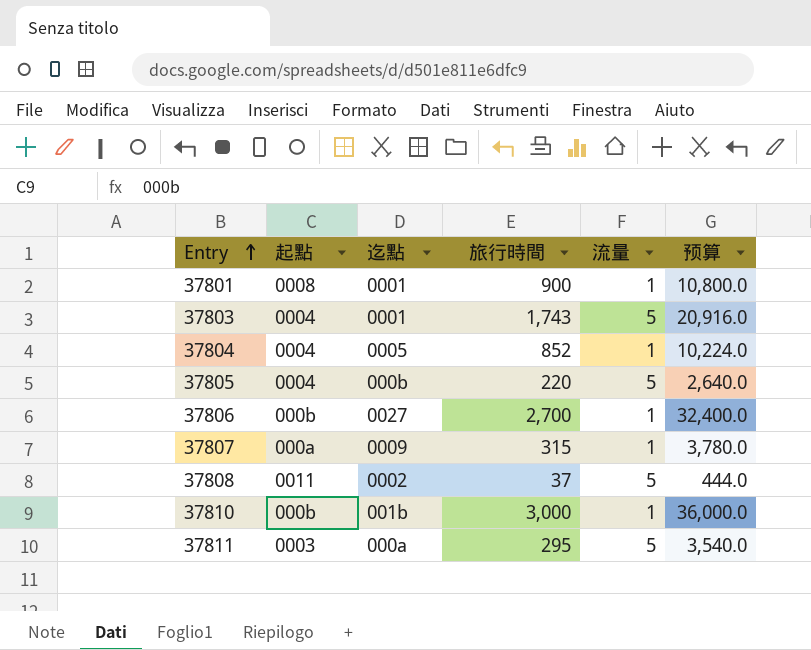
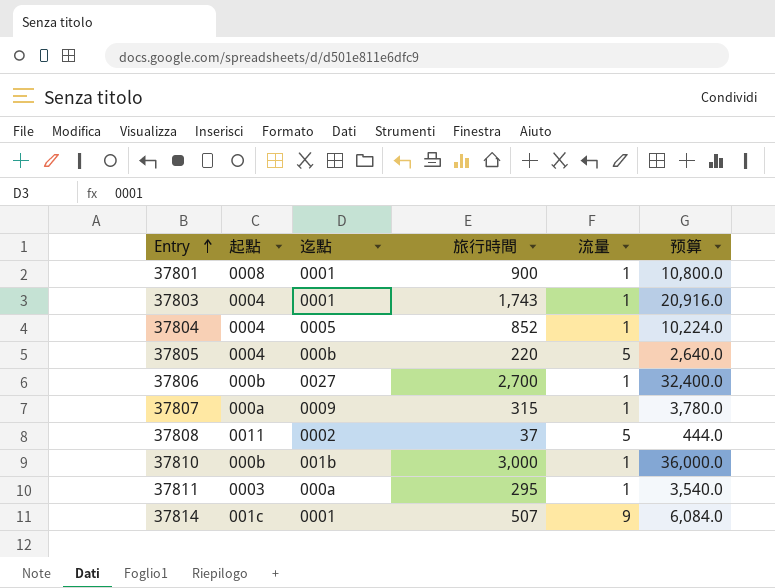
37803 | 流量: 5 -> 1
37811 | 流量: 5 -> 1
row 37814: none -> 001c | 0001 | 507 | 9 | 6,084.0

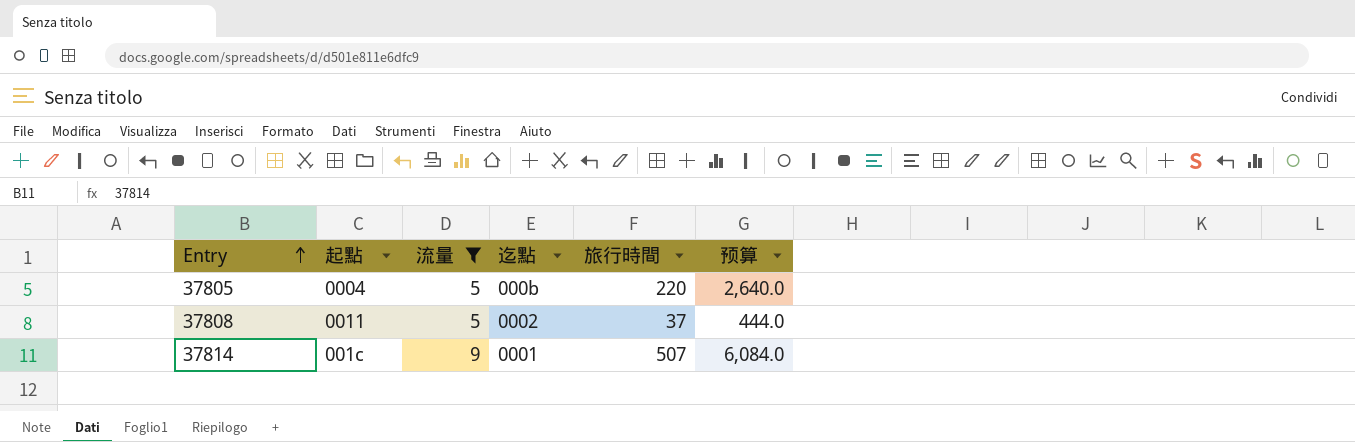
filter: none -> 流量 != 1
column 流量 | position: 5 -> 3

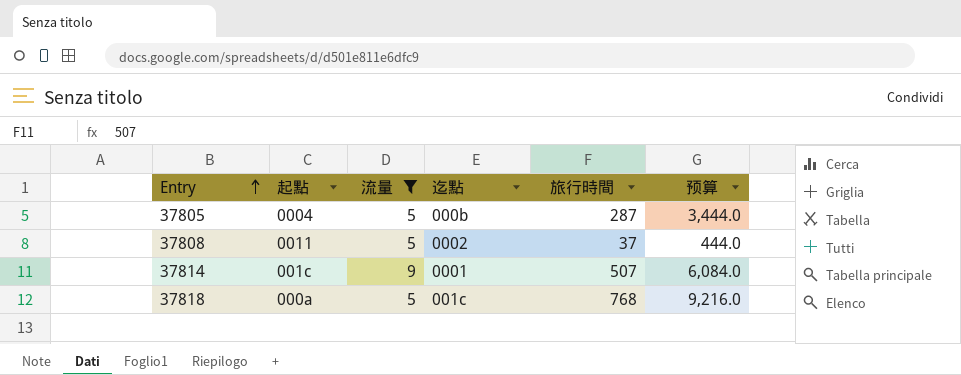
37805 | 旅行時間: 220 -> 287
37805 | 预算: 2,640.0 -> 3,444.0
row 37818: none -> 000a | 5 | 001c | 768 | 9,216.0

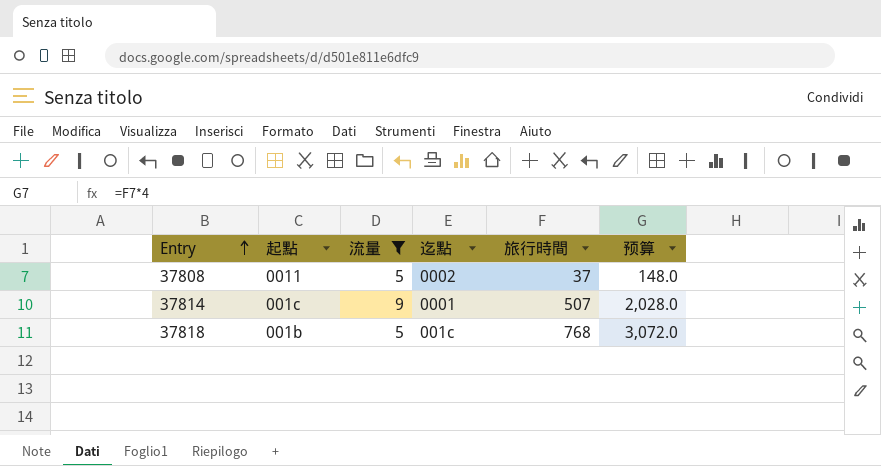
column 预算 | formula: [旅行時間] * 12 -> [旅行時間] * 4
row 37805: 0004 | 5 | 000b | 287 | 3,444.0 -> none
37818 | 起點: 000a -> 001b

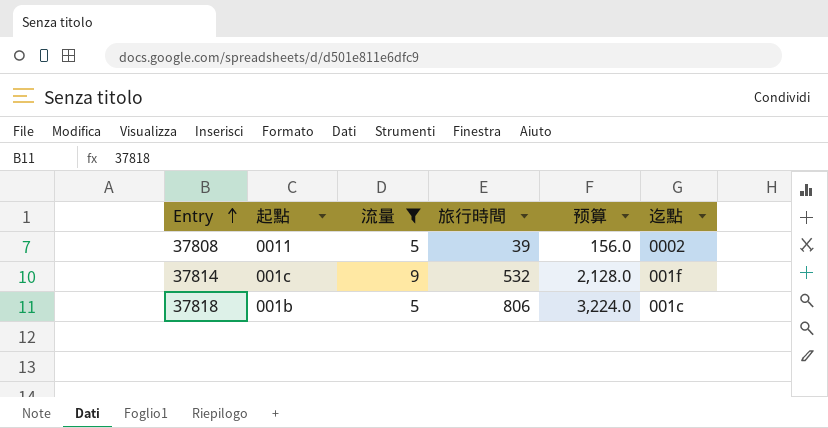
column 迄點 | position: 4 -> 6
37808 | 旅行時間: 37 -> 39
37808 | 预算: 148.0 -> 156.0
37814 | 旅行時間: 507 -> 532
37814 | 预算: 2,028.0 -> 2,128.0
37814 | 迄點: 0001 -> 001f
37818 | 旅行時間: 768 -> 806
37818 | 预算: 3,072.0 -> 3,224.0

